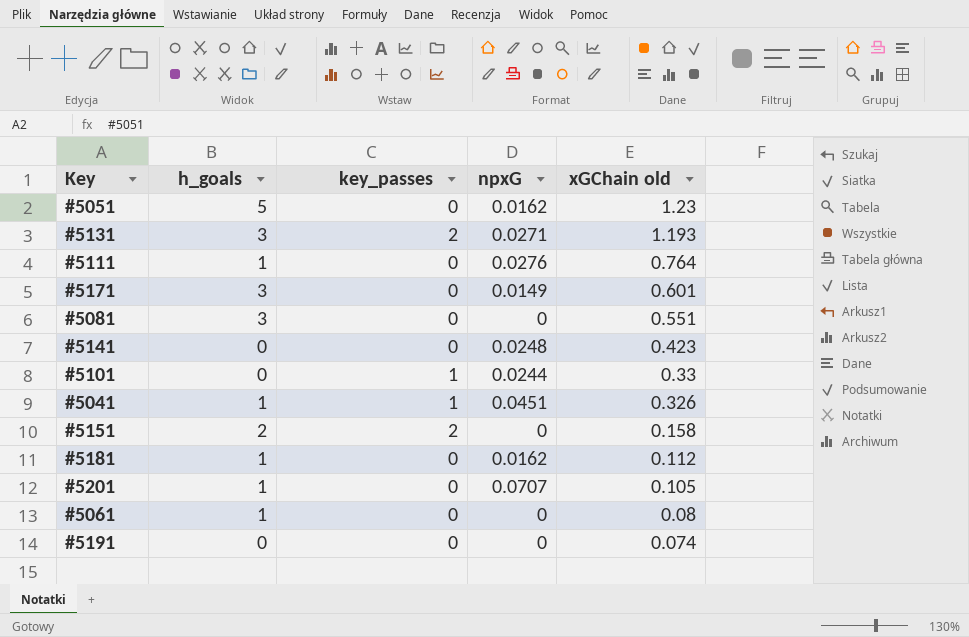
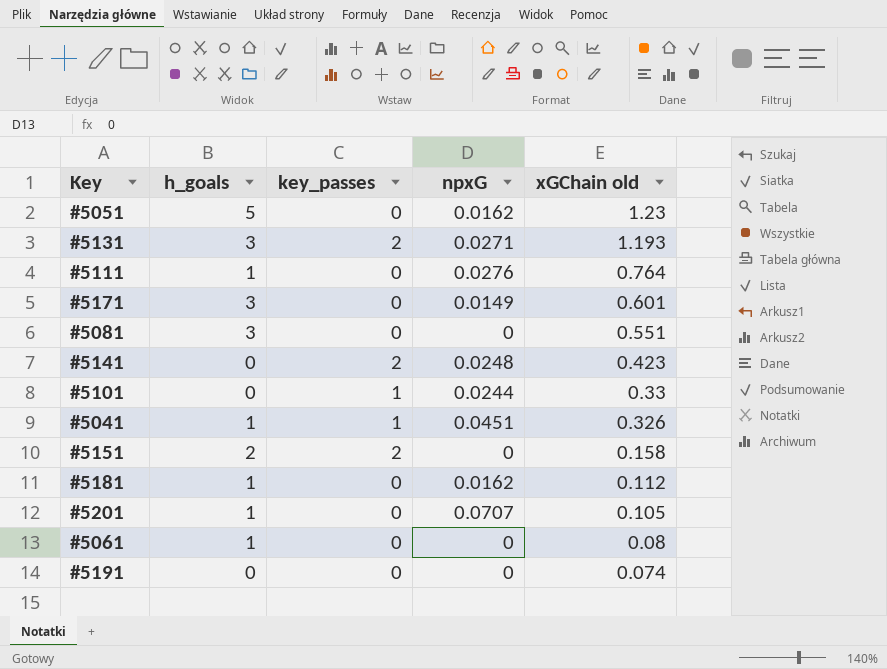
#5141 | key_passes: 0 -> 2

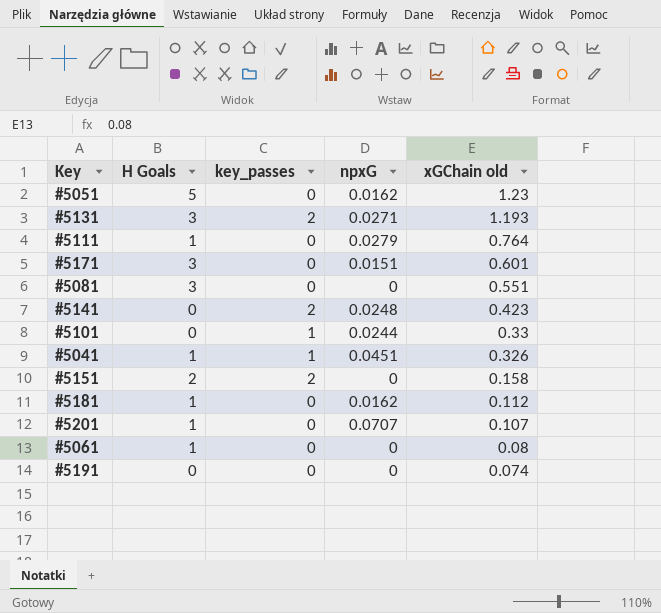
column name: h_goals -> H Goals
#5111 | npxG: 0.0276 -> 0.0279
#5171 | npxG: 0.0149 -> 0.0151
#5201 | xGChain old: 0.105 -> 0.107

